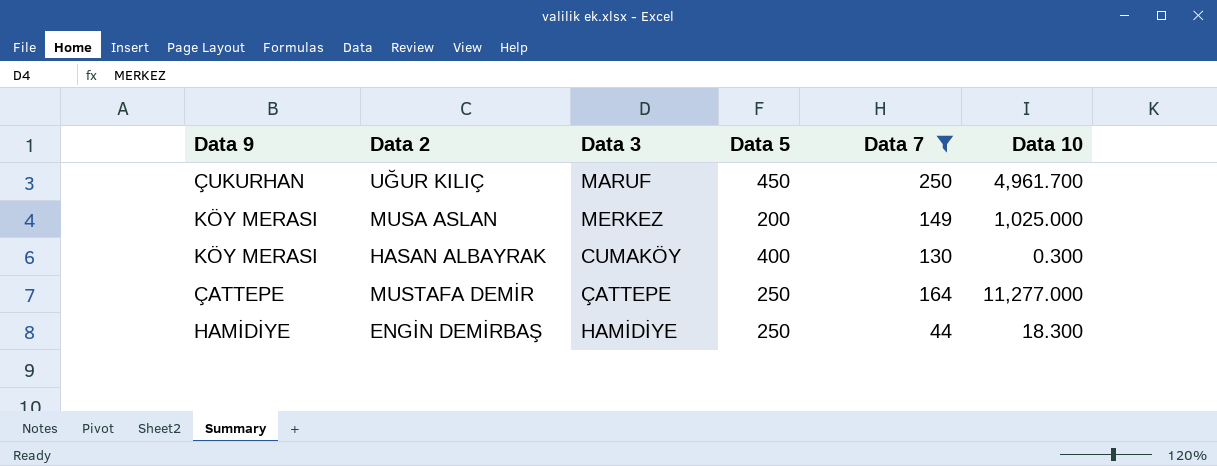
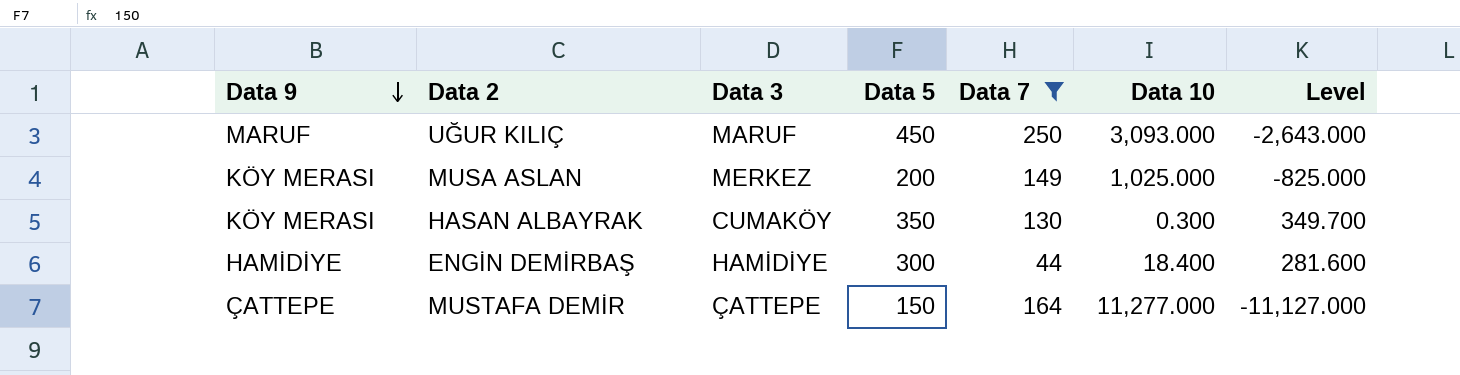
row order: none -> Data 9 descending
column Level | formula: none -> [Data 5] - [Data 10]
UĞUR KILIÇ | Data 9: ÇUKURHAN -> MARUF
UĞUR KILIÇ | Data 10: 4,961.700 -> 3,093.000
HASAN ALBAYRAK | Data 5: 400 -> 350
ENGİN DEMİRBAŞ | Data 5: 250 -> 300
ENGİN DEMİRBAŞ | Data 10: 18.300 -> 18.400
MUSTAFA DEMİR | Data 5: 250 -> 150

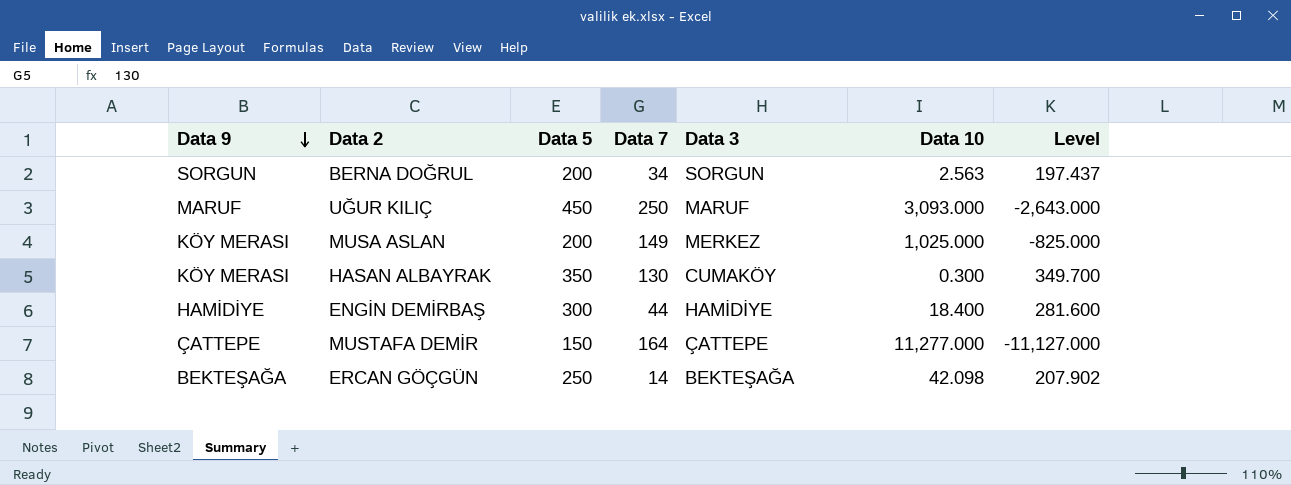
filter: Data 7 >= 44 -> none
column Data 3 | position: 3 -> 5

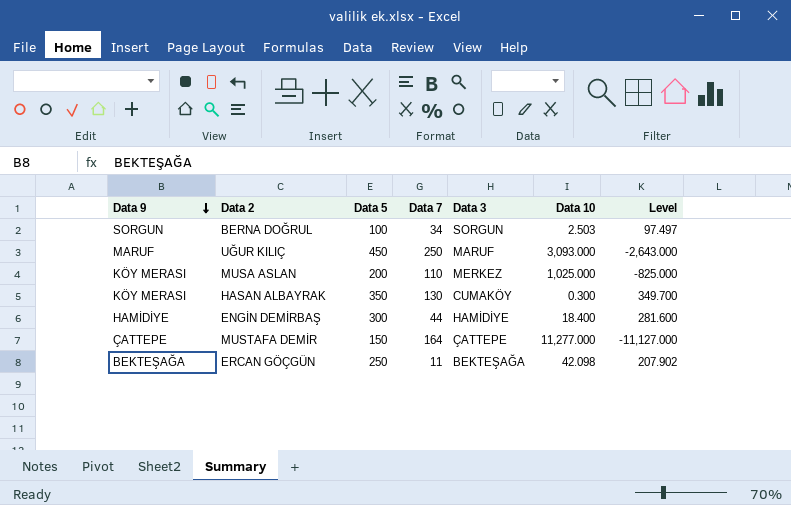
BERNA DOĞRUL | Data 5: 200 -> 100
BERNA DOĞRUL | Data 10: 2.563 -> 2.503
BERNA DOĞRUL | Level: 197.437 -> 97.497
MUSA ASLAN | Data 7: 149 -> 110
ERCAN GÖÇGÜN | Data 7: 14 -> 11

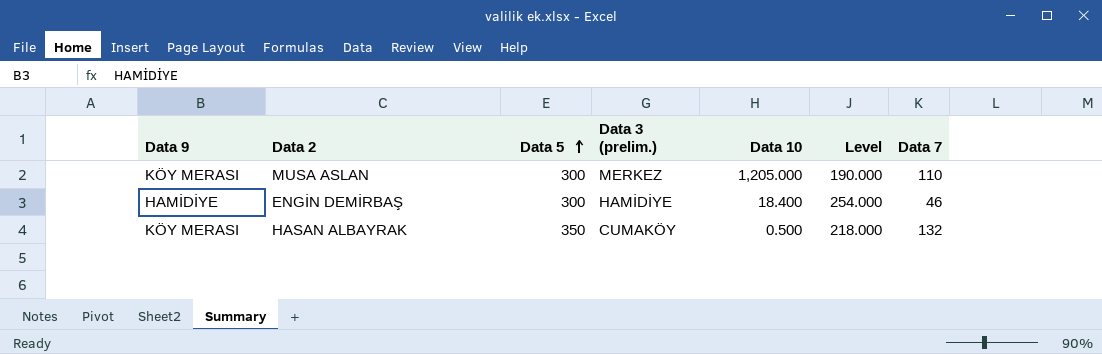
row order: Data 9 descending -> Data 5 ascending
column name: Data 3 -> Data 3 (prelim.)
column Level | formula: [Data 5] - [Data 10] -> [Data 5] - [Data 7]
column Data 7 | position: 4 -> 7
row BERNA DOĞRUL: SORGUN | 100 | 34 | SORGUN | 2.503 | 97.497 -> none
row UĞUR KILIÇ: MARUF | 450 | 250 | MARUF | 3,093.000 | -2,643.000 -> none
row MUSTAFA DEMİR: ÇATTEPE | 150 | 164 | ÇATTEPE | 11,277.000 | -11,127.000 -> none
row ERCAN GÖÇGÜN: BEKTEŞAĞA | 250 | 11 | BEKTEŞAĞA | 42.098 | 207.902 -> none
MUSA ASLAN | Data 5: 200 -> 300
MUSA ASLAN | Data 10: 1,025.000 -> 1,205.000
ENGİN DEMİRBAŞ | Data 7: 44 -> 46
HASAN ALBAYRAK | Data 10: 0.300 -> 0.500
HASAN ALBAYRAK | Data 7: 130 -> 132

